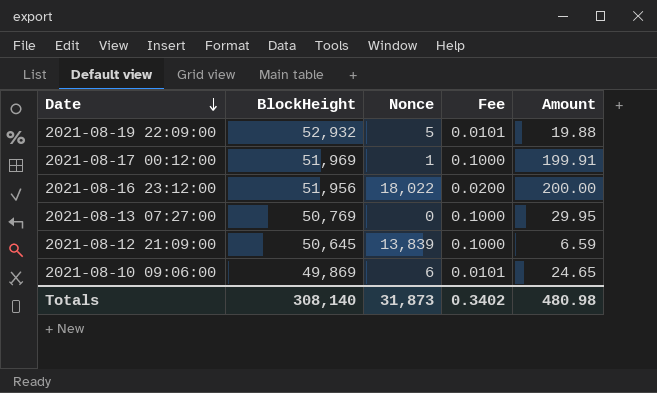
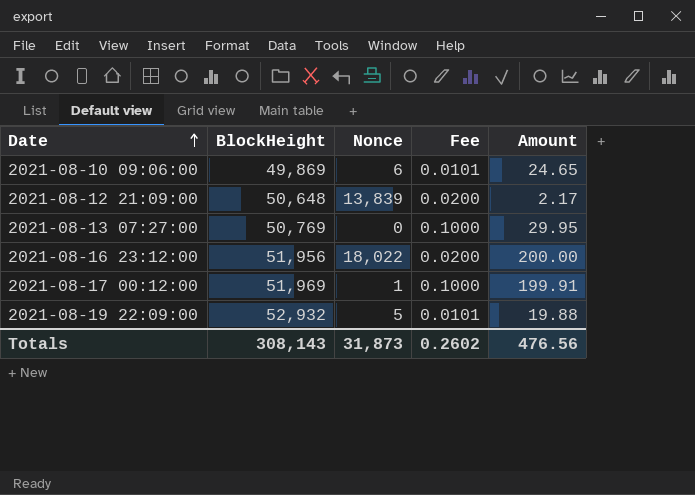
row order: Date descending -> Date ascending
2021-08-12 21:09:00 | BlockHeight: 50,645 -> 50,648
2021-08-12 21:09:00 | Fee: 0.1000 -> 0.0200
2021-08-12 21:09:00 | Amount: 6.59 -> 2.17
Totals | BlockHeight: 308,140 -> 308,143
Totals | Fee: 0.3402 -> 0.2602
Totals | Amount: 480.98 -> 476.56

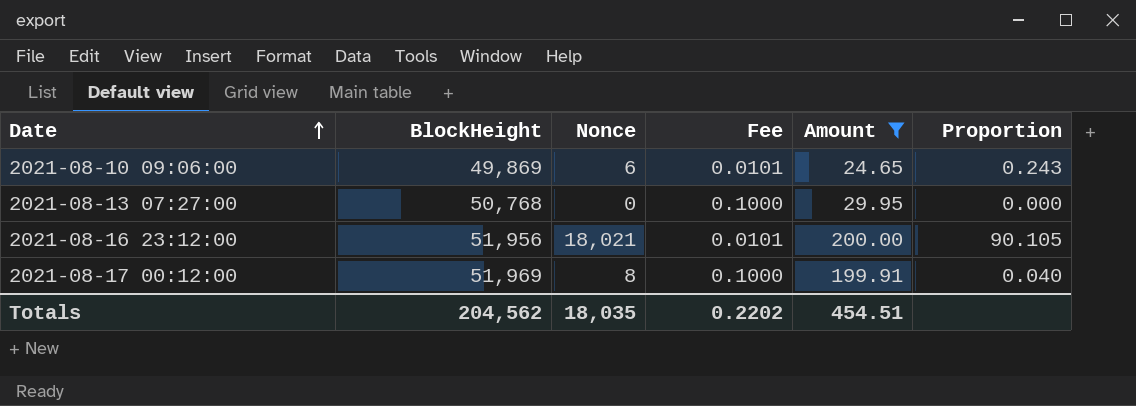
filter: none -> Amount >= 24.65
column Proportion | formula: none -> [Nonce] / [Amount]
2021-08-13 07:27:00 | BlockHeight: 50,769 -> 50,768
2021-08-16 23:12:00 | Nonce: 18,022 -> 18,021
2021-08-16 23:12:00 | Fee: 0.0200 -> 0.0101
2021-08-17 00:12:00 | Nonce: 1 -> 8
Totals | BlockHeight: 308,143 -> 204,562
Totals | Nonce: 31,873 -> 18,035
Totals | Fee: 0.2602 -> 0.2202
Totals | Amount: 476.56 -> 454.51

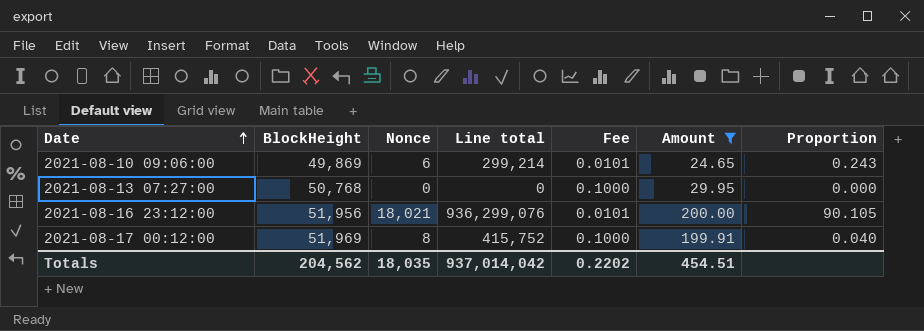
column Line total | formula: none -> [BlockHeight] * [Nonce]

